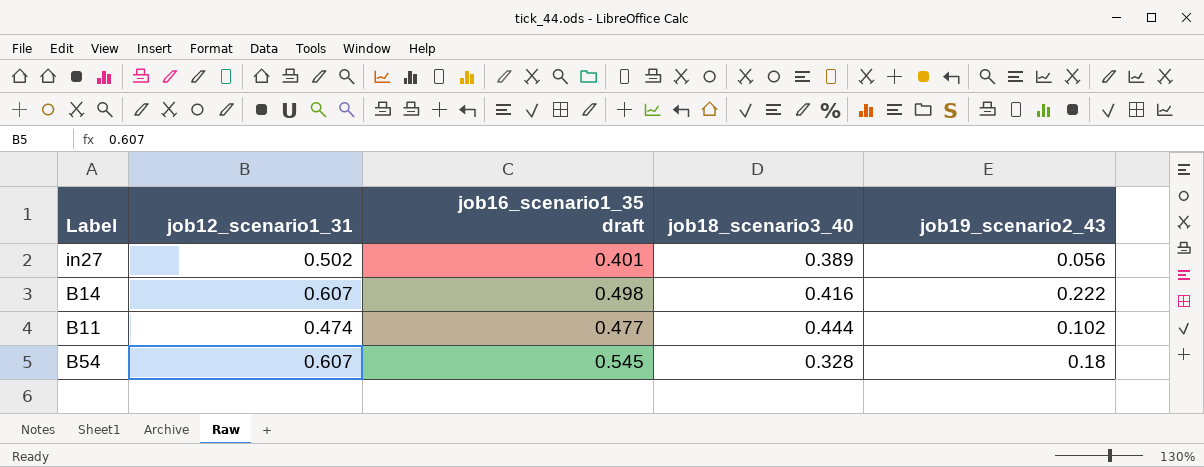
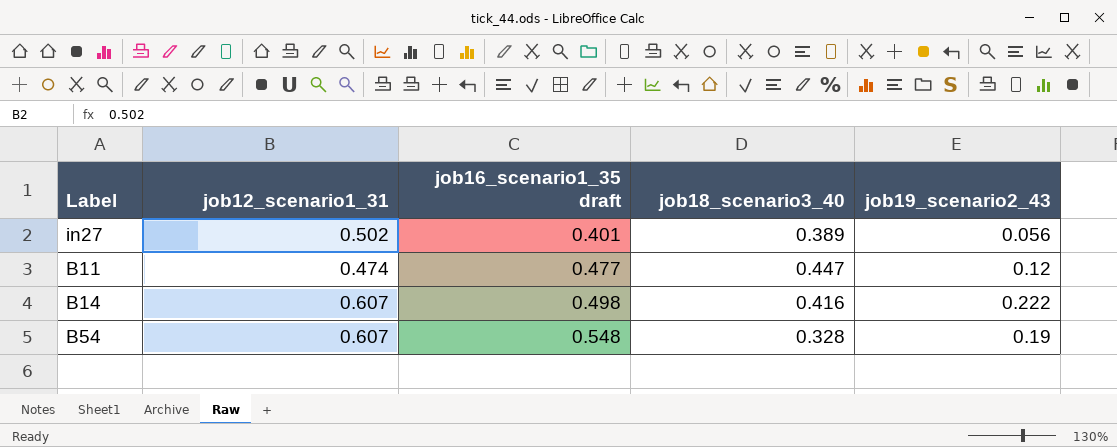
row order: none -> job16_scenario1_35 draft ascending
B11 | job18_scenario3_40: 0.444 -> 0.447
B11 | job19_scenario2_43: 0.102 -> 0.12
B54 | job16_scenario1_35 draft: 0.545 -> 0.548
B54 | job19_scenario2_43: 0.18 -> 0.19

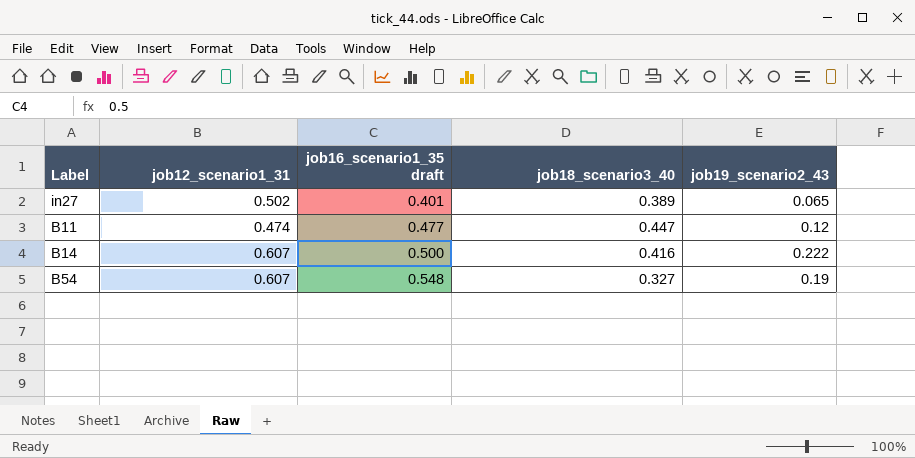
in27 | job19_scenario2_43: 0.056 -> 0.065
B14 | job16_scenario1_35 draft: 0.498 -> 0.500
B54 | job18_scenario3_40: 0.328 -> 0.327

